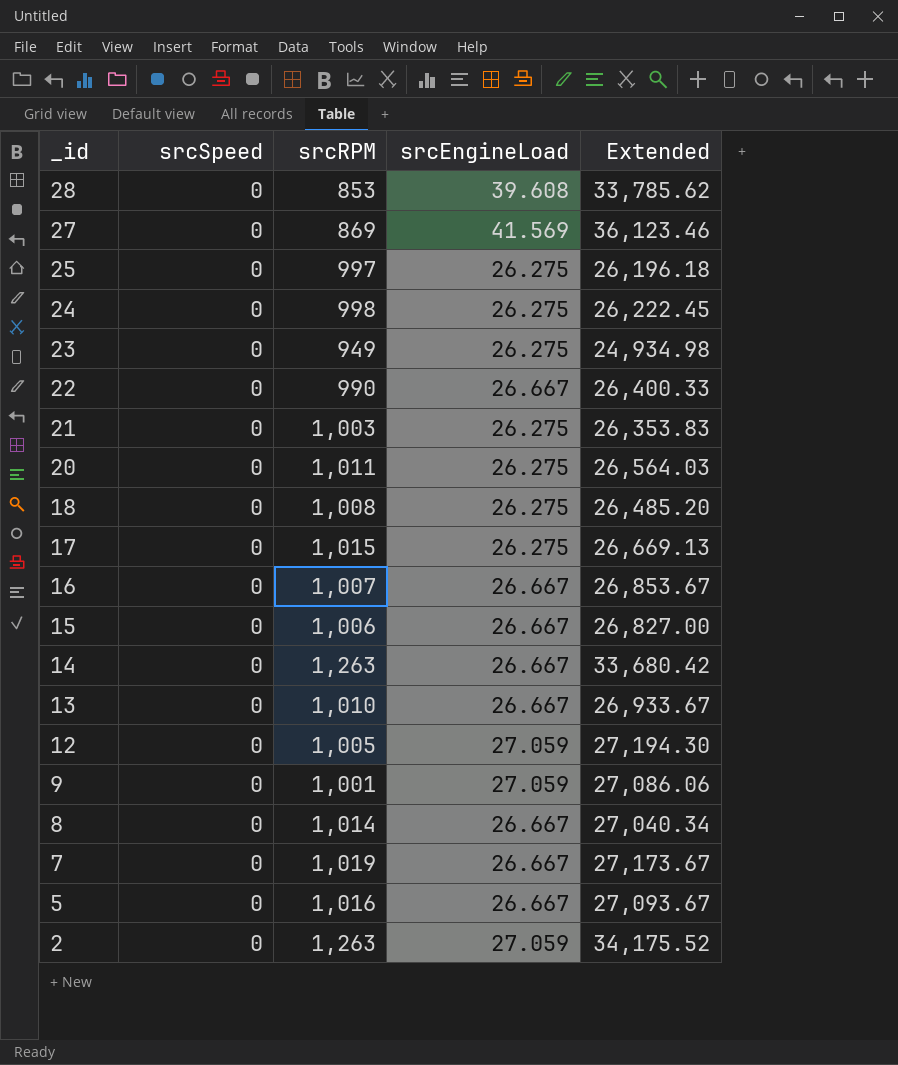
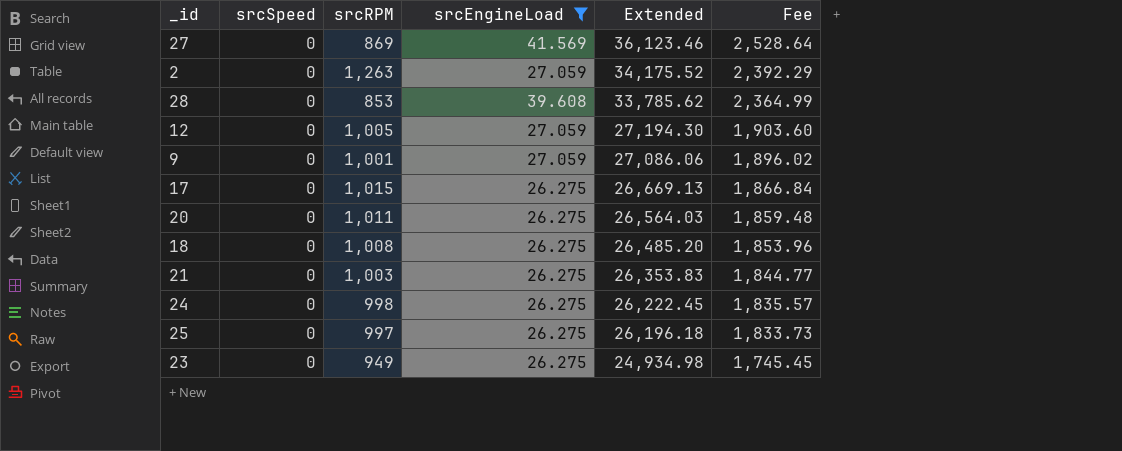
filter: none -> srcEngineLoad != 26.667
row order: _id descending -> Extended descending
column Fee | formula: none -> [Extended] * 0.07

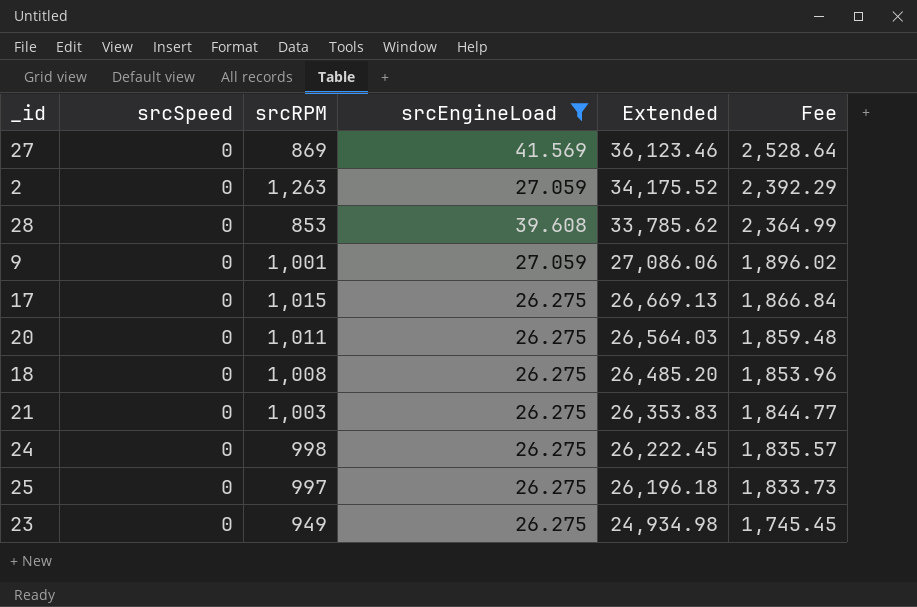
row 12: 0 | 1,005 | 27.059 | 27,194.30 | 1,903.60 -> none

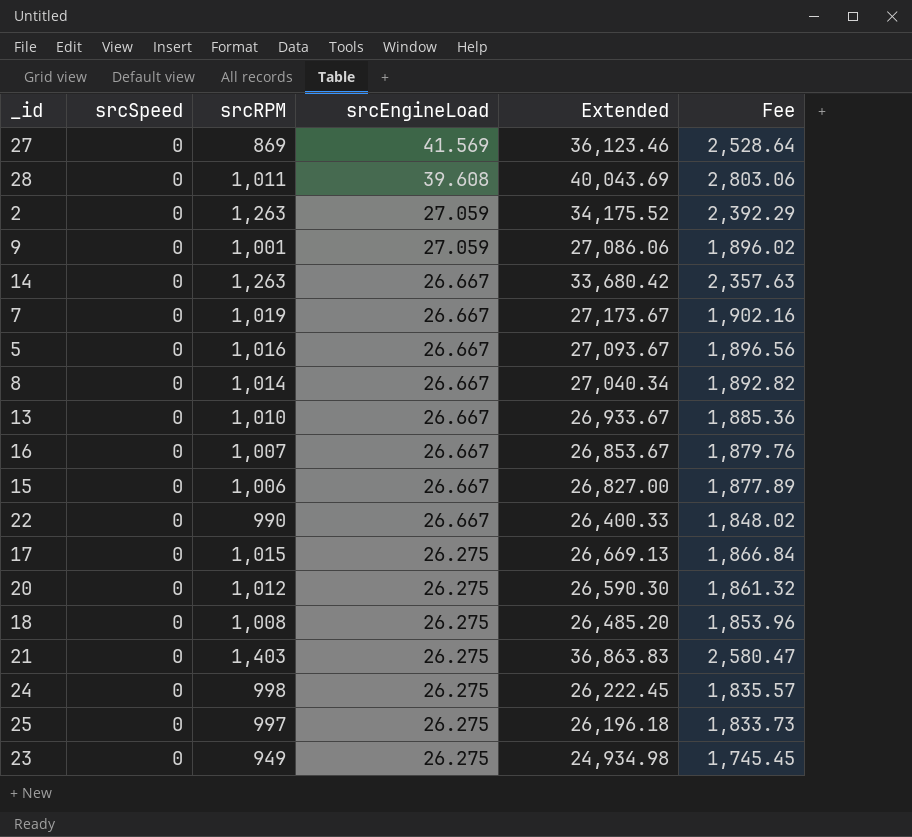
filter: srcEngineLoad != 26.667 -> none
row order: Extended descending -> srcEngineLoad descending
28 | srcRPM: 853 -> 1,011
28 | Extended: 33,785.62 -> 40,043.69
28 | Fee: 2,364.99 -> 2,803.06
20 | srcRPM: 1,011 -> 1,012
20 | Extended: 26,564.03 -> 26,590.30
20 | Fee: 1,859.48 -> 1,861.32
21 | srcRPM: 1,003 -> 1,403
21 | Extended: 26,353.83 -> 36,863.83
21 | Fee: 1,844.77 -> 2,580.47

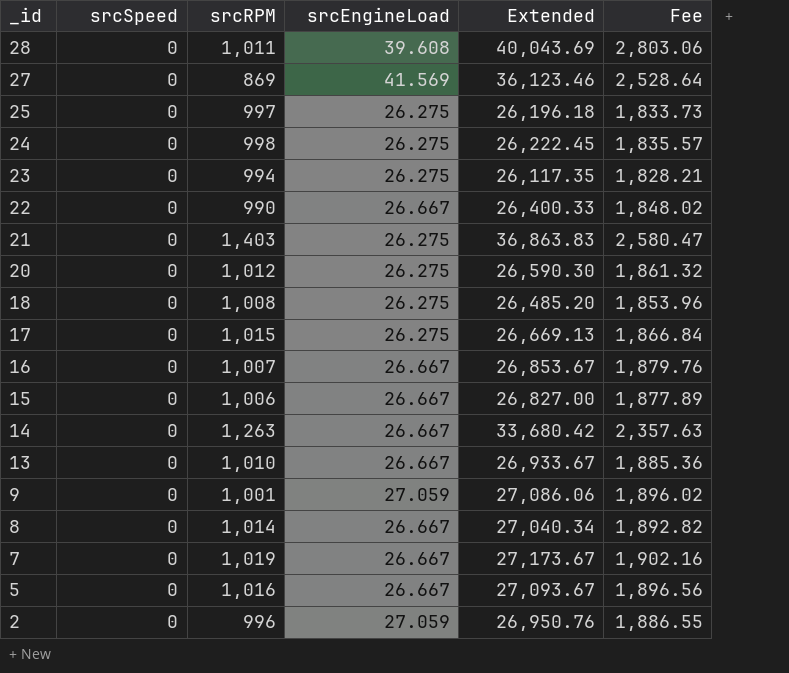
row order: srcEngineLoad descending -> _id descending
23 | srcRPM: 949 -> 994
23 | Extended: 24,934.98 -> 26,117.35
23 | Fee: 1,745.45 -> 1,828.21
2 | srcRPM: 1,263 -> 996
2 | Extended: 34,175.52 -> 26,950.76
2 | Fee: 2,392.29 -> 1,886.55

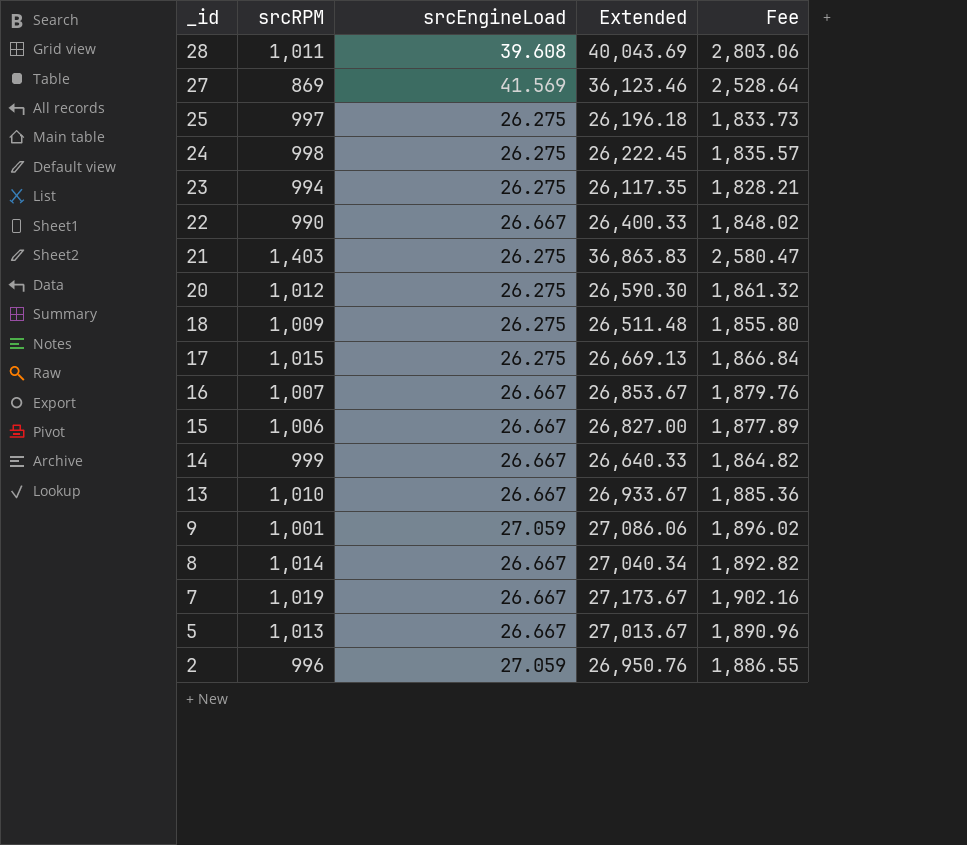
column srcSpeed | position: 2 -> none
18 | srcRPM: 1,008 -> 1,009
18 | Extended: 26,485.20 -> 26,511.48
18 | Fee: 1,853.96 -> 1,855.80
14 | srcRPM: 1,263 -> 999
14 | Extended: 33,680.42 -> 26,640.33
14 | Fee: 2,357.63 -> 1,864.82
5 | srcRPM: 1,016 -> 1,013
5 | Extended: 27,093.67 -> 27,013.67
5 | Fee: 1,896.56 -> 1,890.96

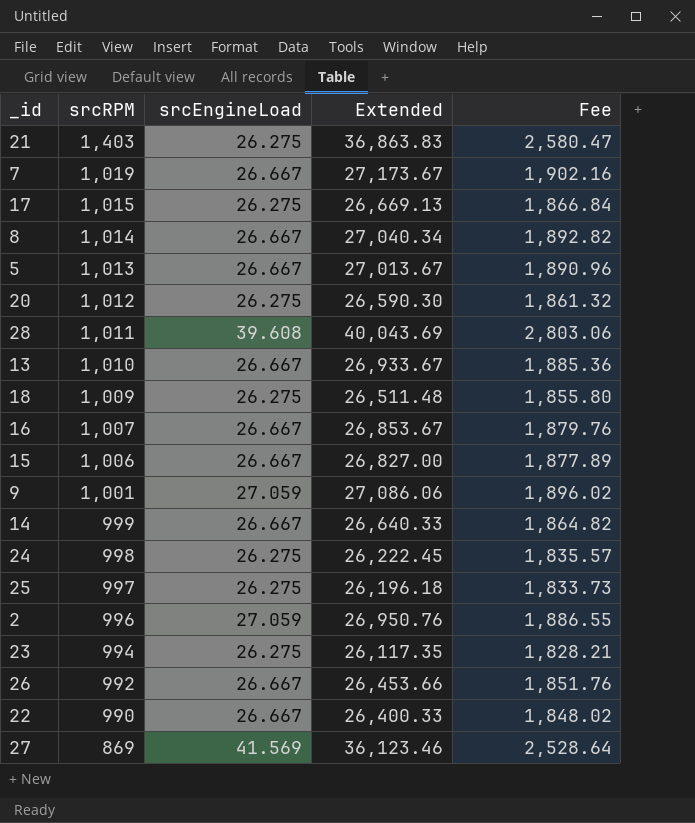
row order: _id descending -> srcRPM descending
row 26: none -> 992 | 26.667 | 26,453.66 | 1,851.76

